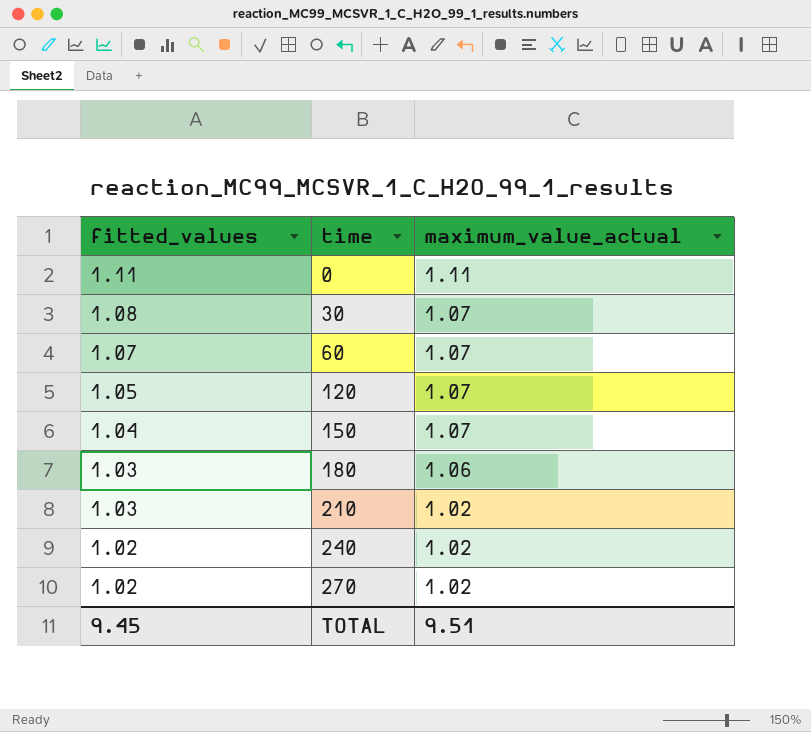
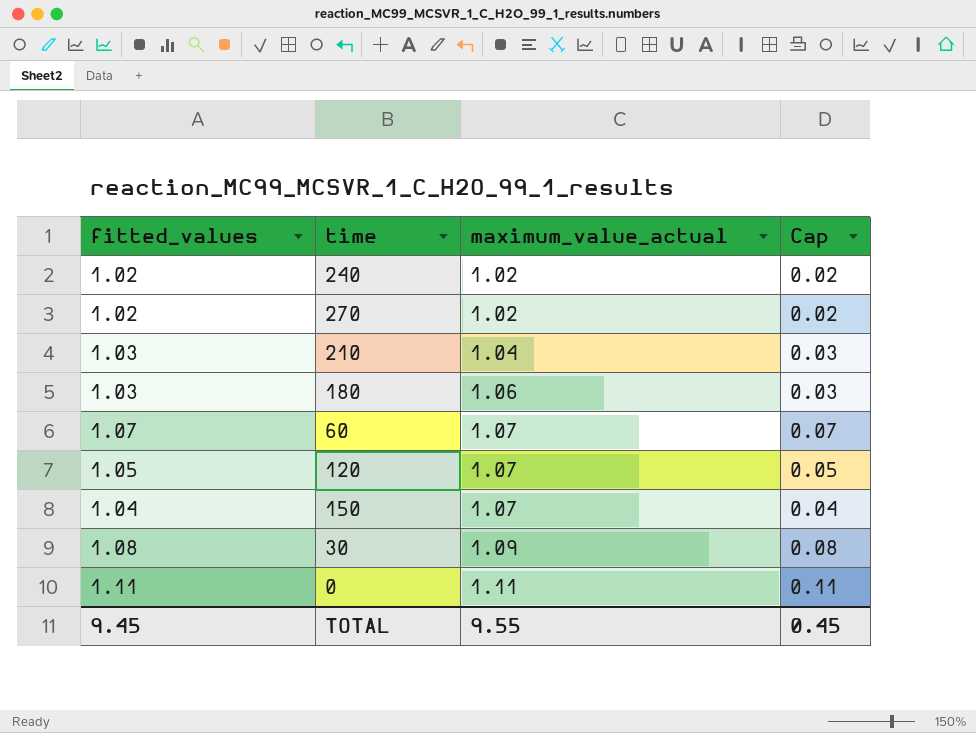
row order: fitted_values descending -> maximum_value_actual ascending
column Cap | formula: none -> [fitted_values] - 1
210 | maximum_value_actual: 1.02 -> 1.04
30 | maximum_value_actual: 1.07 -> 1.09
TOTAL | maximum_value_actual: 9.51 -> 9.55

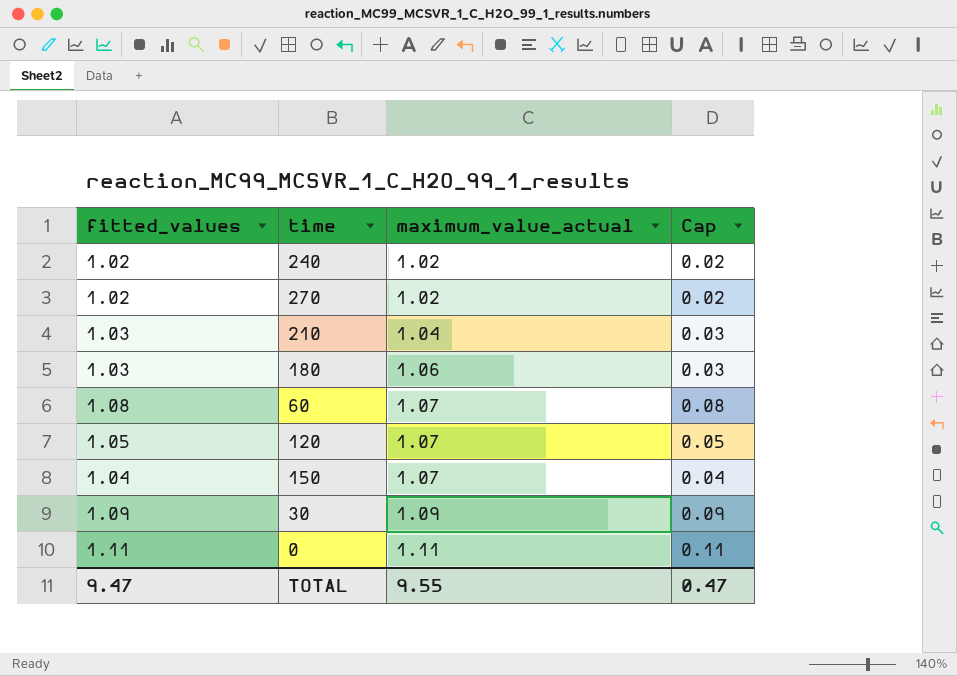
60 | fitted_values: 1.07 -> 1.08
60 | Cap: 0.07 -> 0.08
30 | fitted_values: 1.08 -> 1.09
30 | Cap: 0.08 -> 0.09
TOTAL | fitted_values: 9.45 -> 9.47
TOTAL | Cap: 0.45 -> 0.47

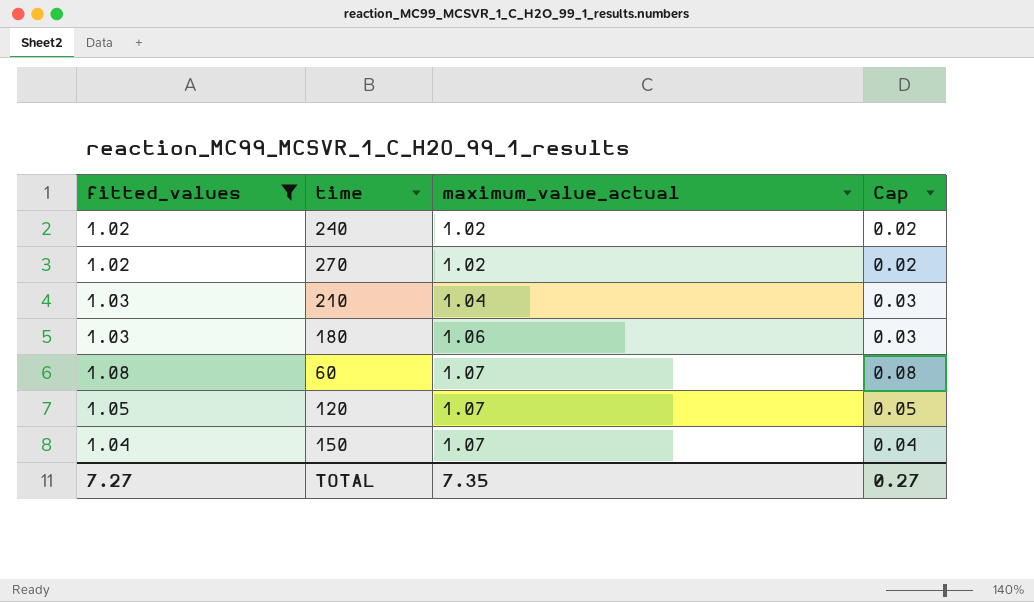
filter: none -> fitted_values <= 1.08
TOTAL | fitted_values: 9.47 -> 7.27
TOTAL | maximum_value_actual: 9.55 -> 7.35
TOTAL | Cap: 0.47 -> 0.27

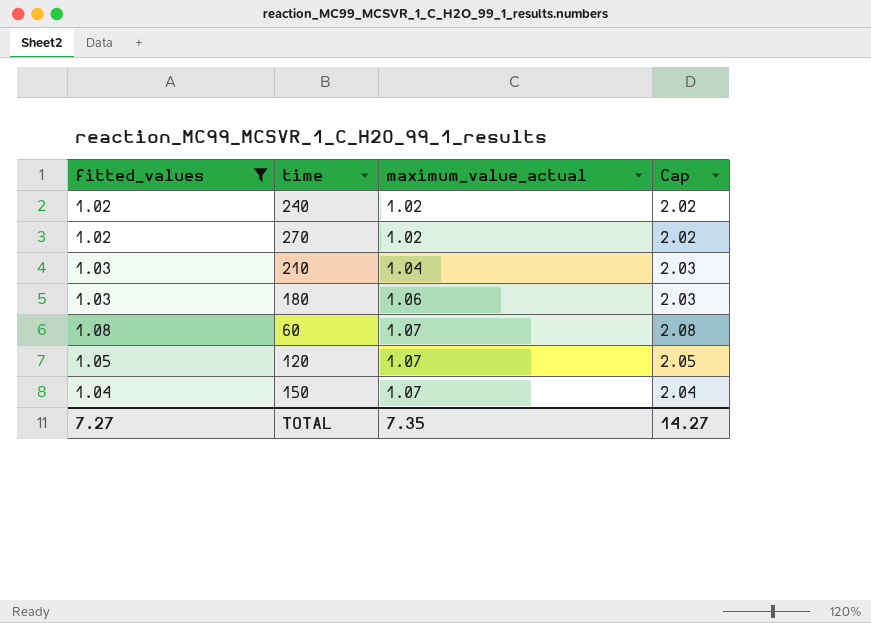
column Cap | formula: [fitted_values] - 1 -> [fitted_values] + 1
TOTAL | Cap: 0.27 -> 14.27

